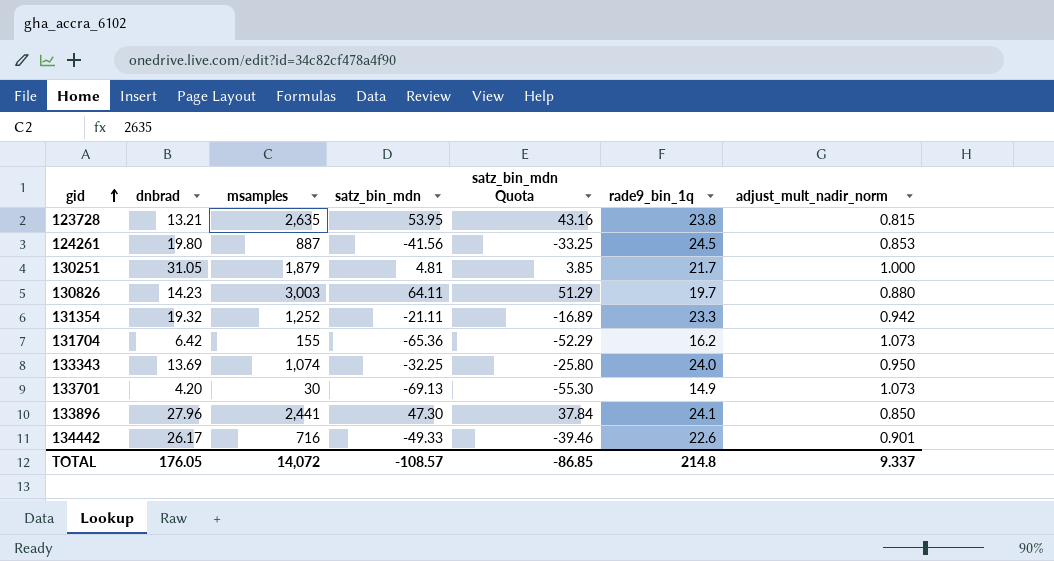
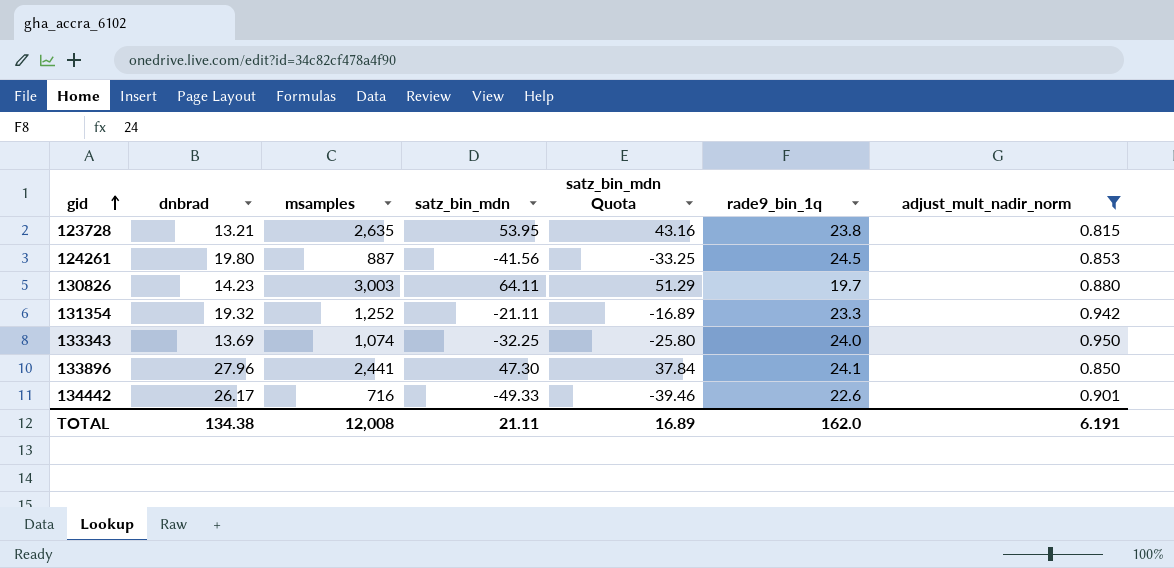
filter: none -> adjust_mult_nadir_norm <= 0.950
TOTAL | dnbrad: 176.05 -> 134.38
TOTAL | msamples: 14,072 -> 12,008
TOTAL | satz_bin_mdn: -108.57 -> 21.11
TOTAL | satz_bin_mdn Quota: -86.85 -> 16.89
TOTAL | rade9_bin_1q: 214.8 -> 162.0
TOTAL | adjust_mult_nadir_norm: 9.337 -> 6.191

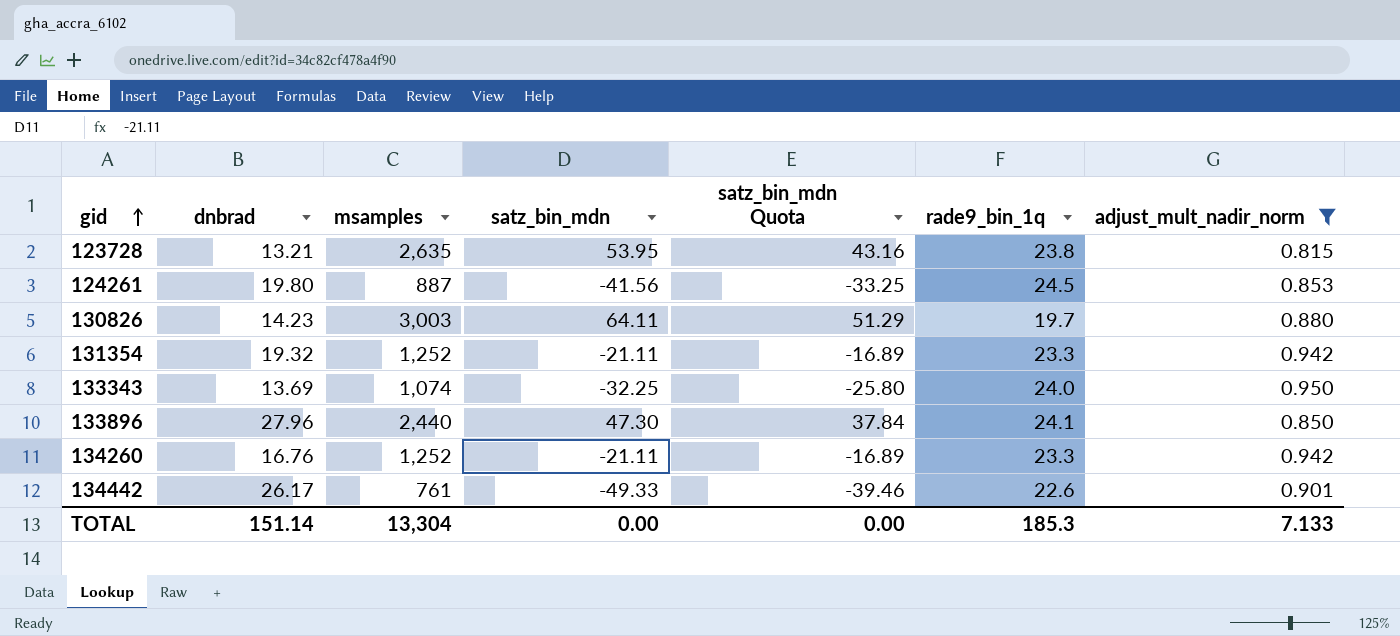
133896 | msamples: 2,441 -> 2,440
row 134260: none -> 16.76 | 1,252 | -21.11 | -16.89 | 23.3 | 0.942
134442 | msamples: 716 -> 761
TOTAL | dnbrad: 134.38 -> 151.14
TOTAL | msamples: 12,008 -> 13,304
TOTAL | satz_bin_mdn: 21.11 -> 0.00
TOTAL | satz_bin_mdn Quota: 16.89 -> 0.00
TOTAL | rade9_bin_1q: 162.0 -> 185.3
TOTAL | adjust_mult_nadir_norm: 6.191 -> 7.133

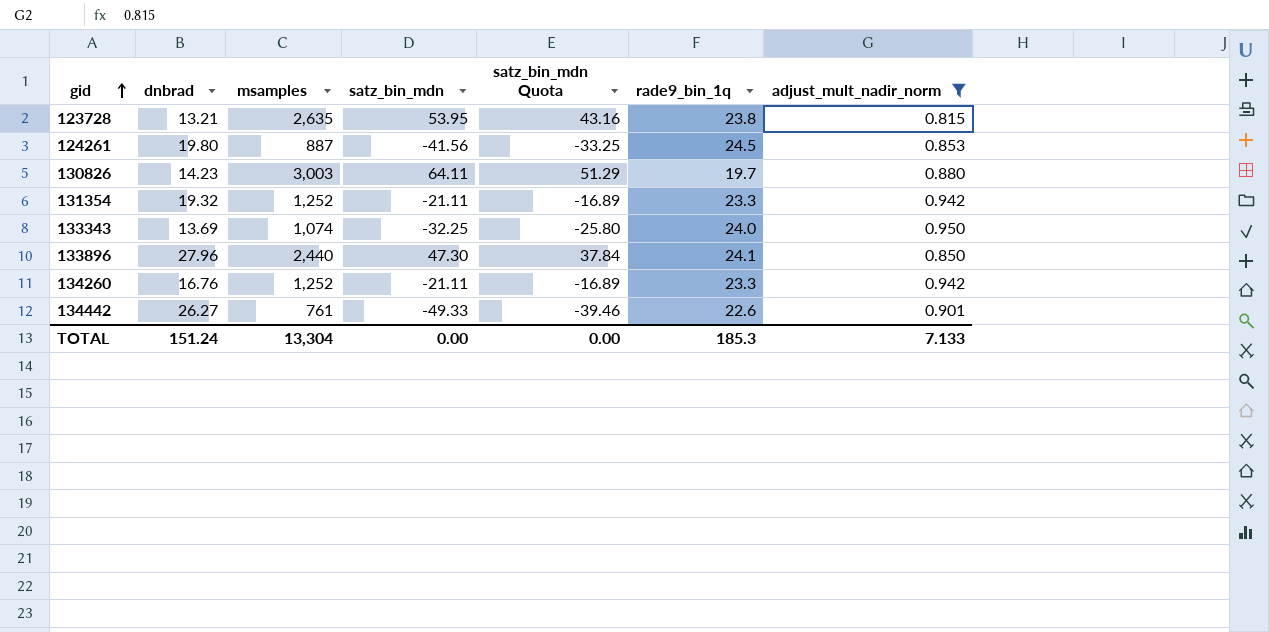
134442 | dnbrad: 26.17 -> 26.27
TOTAL | dnbrad: 151.14 -> 151.24

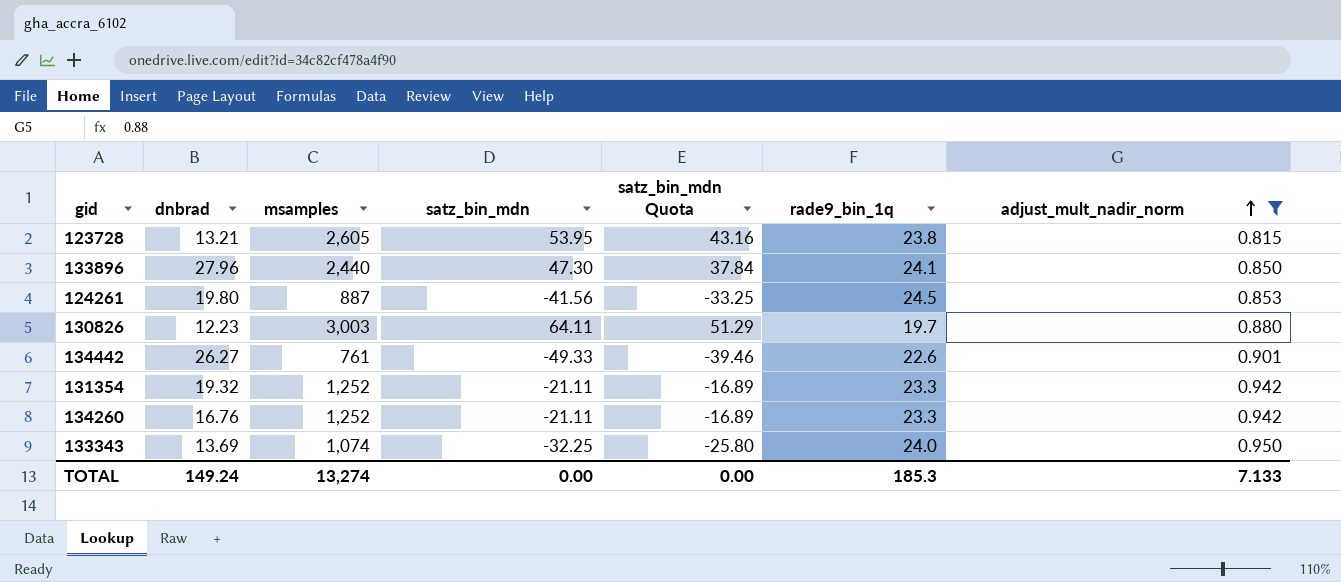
row order: gid ascending -> adjust_mult_nadir_norm ascending
123728 | msamples: 2,635 -> 2,605
130826 | dnbrad: 14.23 -> 12.23
TOTAL | dnbrad: 151.24 -> 149.24
TOTAL | msamples: 13,304 -> 13,274

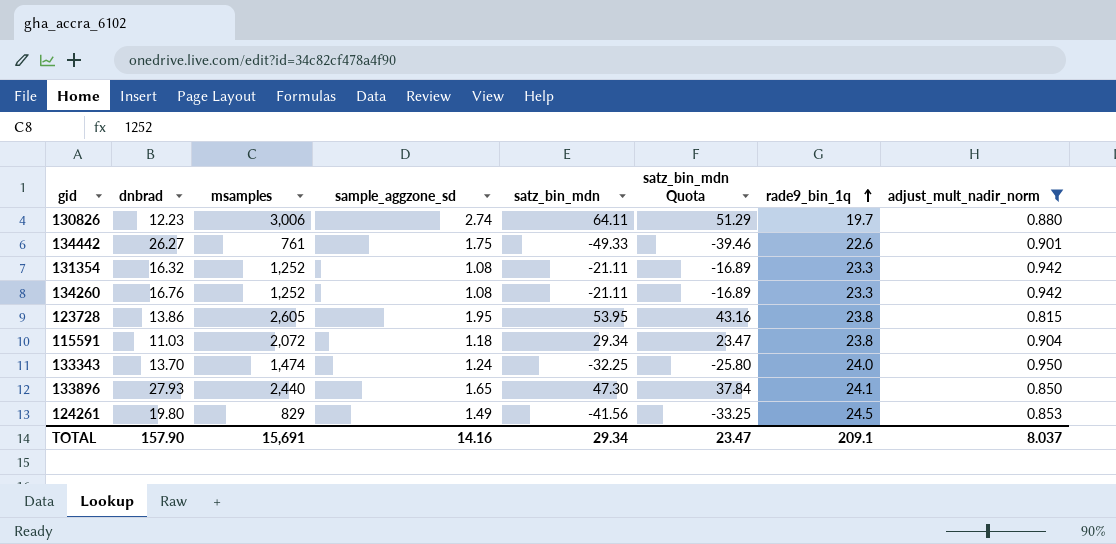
row order: adjust_mult_nadir_norm ascending -> rade9_bin_1q ascending
column sample_aggzone_sd | position: none -> 4
130826 | msamples: 3,003 -> 3,006
131354 | dnbrad: 19.32 -> 16.32
123728 | dnbrad: 13.21 -> 13.86
row 115591: none -> 11.03 | 2,072 | 1.18 | 29.34 | 23.47 | 23.8 | 0.904
133343 | dnbrad: 13.69 -> 13.70
133343 | msamples: 1,074 -> 1,474
133896 | dnbrad: 27.96 -> 27.93
124261 | msamples: 887 -> 829
TOTAL | dnbrad: 149.24 -> 157.90
TOTAL | msamples: 13,274 -> 15,691
TOTAL | satz_bin_mdn: 0.00 -> 29.34
TOTAL | satz_bin_mdn Quota: 0.00 -> 23.47
TOTAL | rade9_bin_1q: 185.3 -> 209.1
TOTAL | adjust_mult_nadir_norm: 7.133 -> 8.037

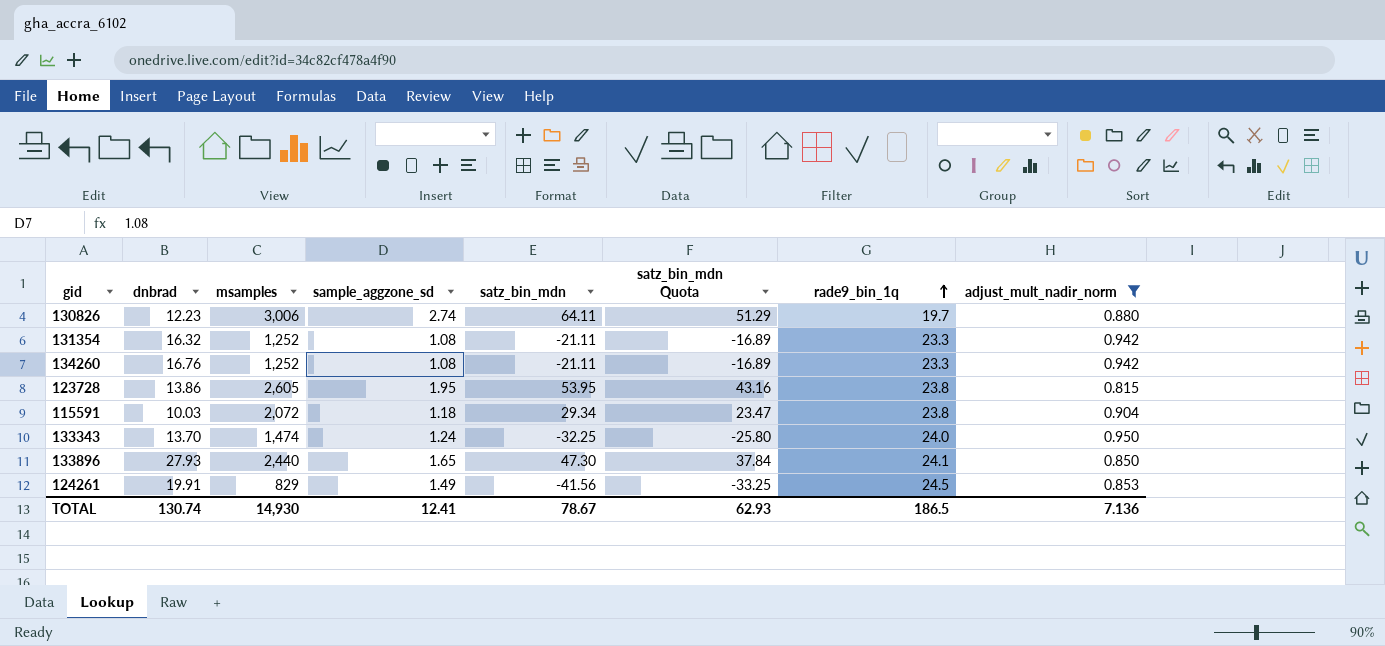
row 134442: 26.27 | 761 | 1.75 | -49.33 | -39.46 | 22.6 | 0.901 -> none
115591 | dnbrad: 11.03 -> 10.03
124261 | dnbrad: 19.80 -> 19.91
TOTAL | dnbrad: 157.90 -> 130.74
TOTAL | msamples: 15,691 -> 14,930
TOTAL | sample_aggzone_sd: 14.16 -> 12.41
TOTAL | satz_bin_mdn: 29.34 -> 78.67
TOTAL | satz_bin_mdn Quota: 23.47 -> 62.93
TOTAL | rade9_bin_1q: 209.1 -> 186.5
TOTAL | adjust_mult_nadir_norm: 8.037 -> 7.136

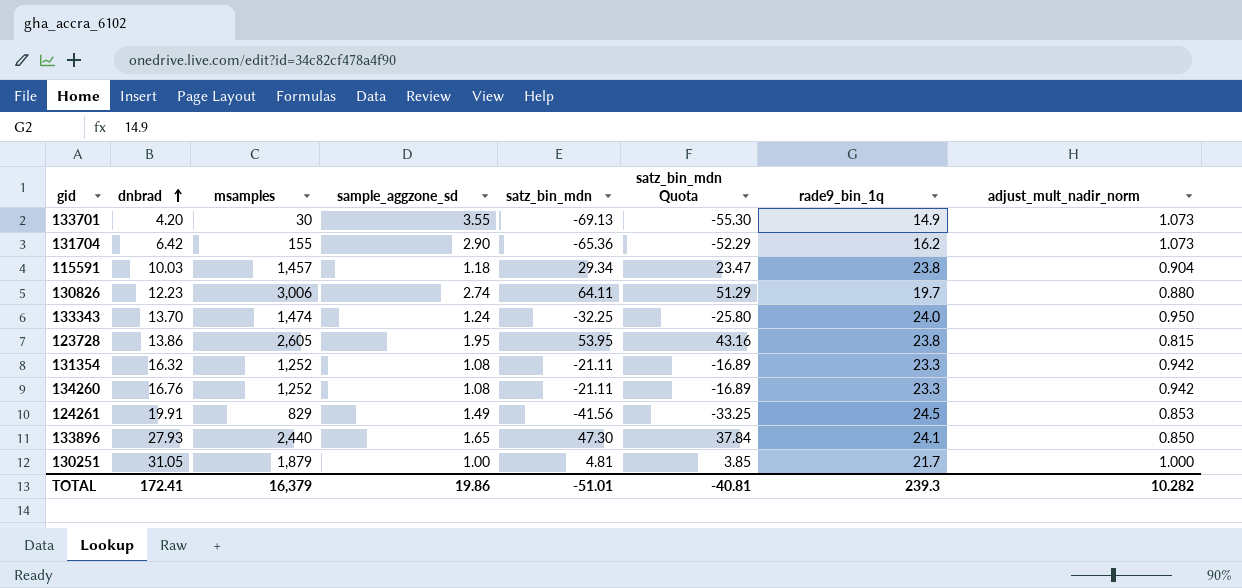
filter: adjust_mult_nadir_norm <= 0.950 -> none
row order: rade9_bin_1q ascending -> dnbrad ascending
115591 | msamples: 2,072 -> 1,457
TOTAL | dnbrad: 130.74 -> 172.41
TOTAL | msamples: 14,930 -> 16,379
TOTAL | sample_aggzone_sd: 12.41 -> 19.86
TOTAL | satz_bin_mdn: 78.67 -> -51.01
TOTAL | satz_bin_mdn Quota: 62.93 -> -40.81
TOTAL | rade9_bin_1q: 186.5 -> 239.3
TOTAL | adjust_mult_nadir_norm: 7.136 -> 10.282

